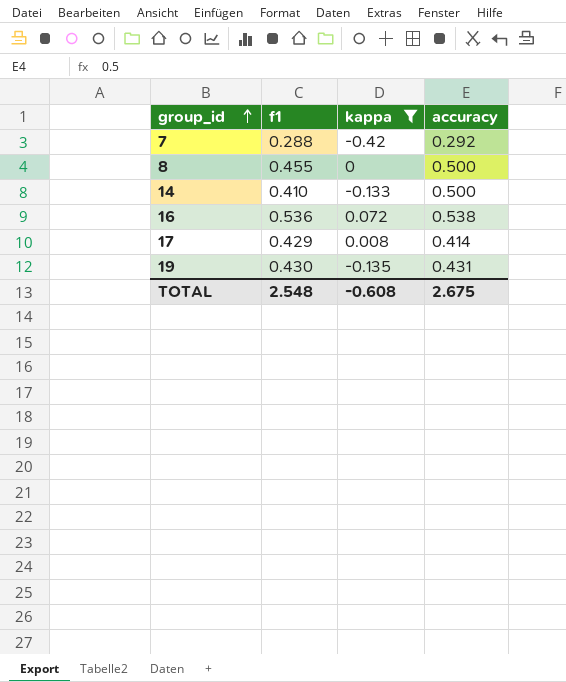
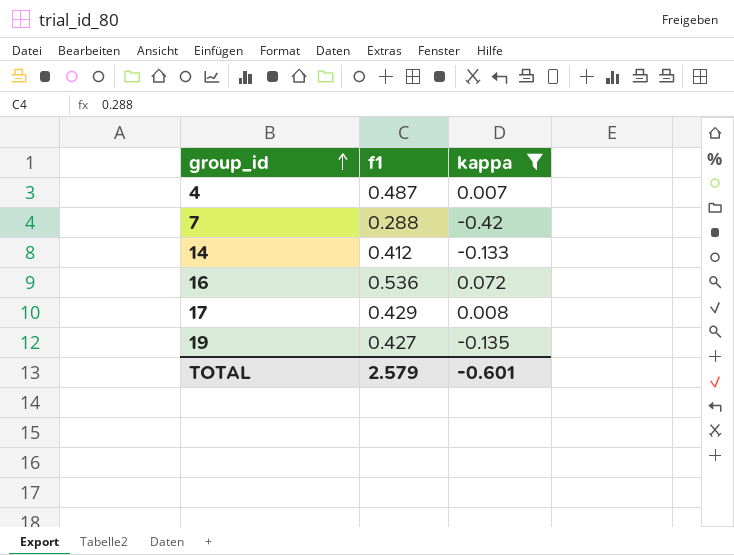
column accuracy | position: 4 -> none
row 8: 0.455 | 0 | 0.500 -> none
row 4: none -> 0.487 | 0.007
14 | f1: 0.410 -> 0.412
19 | f1: 0.430 -> 0.427
TOTAL | f1: 2.548 -> 2.579
TOTAL | kappa: -0.608 -> -0.601

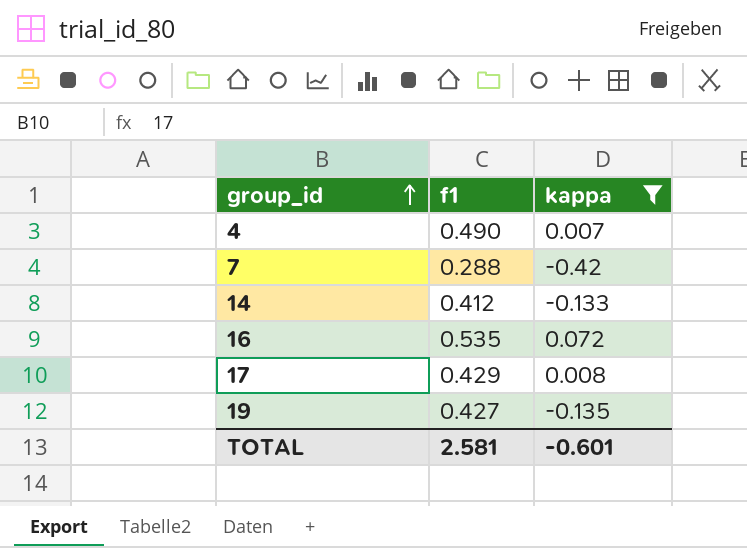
4 | f1: 0.487 -> 0.490
16 | f1: 0.536 -> 0.535
TOTAL | f1: 2.579 -> 2.581

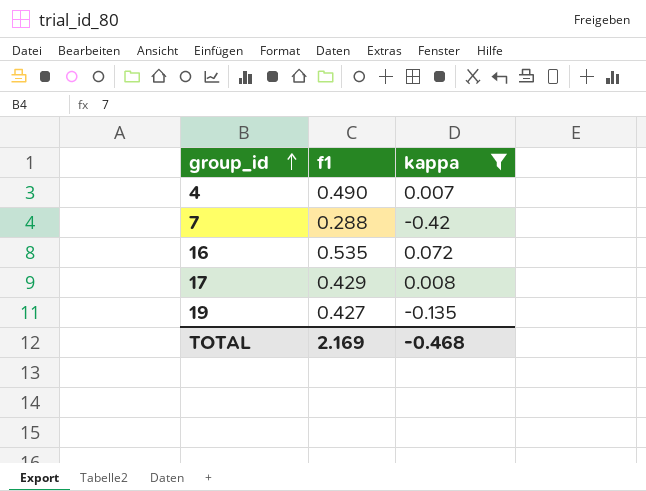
row 14: 0.412 | -0.133 -> none
TOTAL | f1: 2.581 -> 2.169
TOTAL | kappa: -0.601 -> -0.468

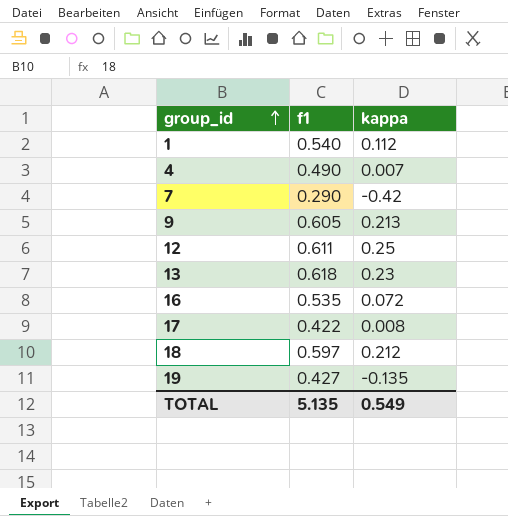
filter: kappa <= 0.072 -> none
7 | f1: 0.288 -> 0.290
17 | f1: 0.429 -> 0.422
TOTAL | f1: 2.169 -> 5.135
TOTAL | kappa: -0.468 -> 0.549

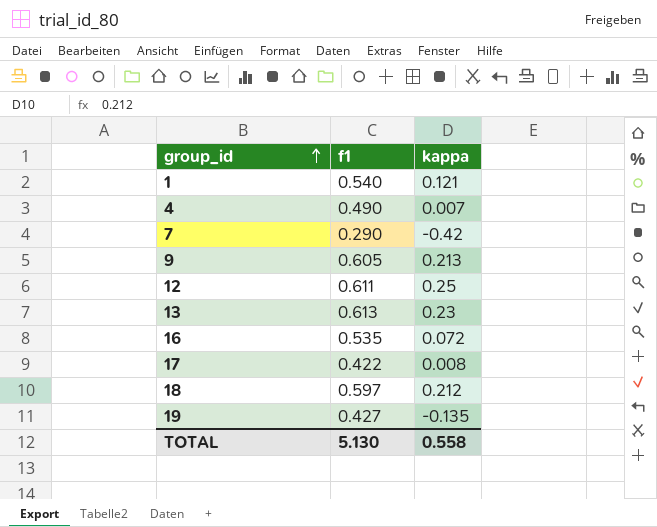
1 | kappa: 0.112 -> 0.121
13 | f1: 0.618 -> 0.613
TOTAL | f1: 5.135 -> 5.130
TOTAL | kappa: 0.549 -> 0.558

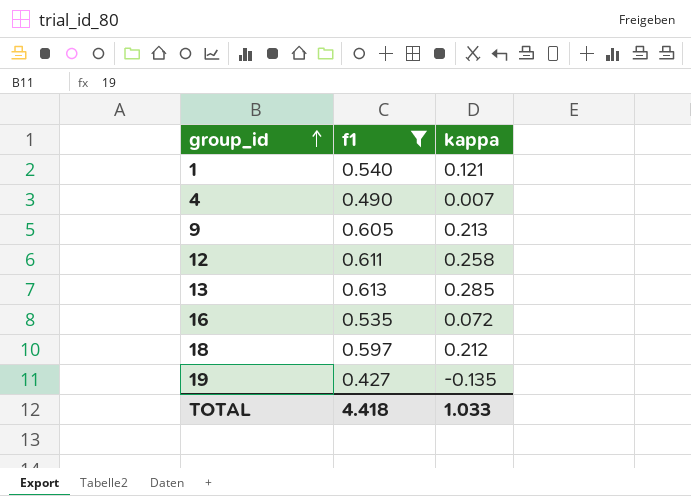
filter: none -> f1 >= 0.427
12 | kappa: 0.25 -> 0.258
13 | kappa: 0.23 -> 0.285
TOTAL | f1: 5.130 -> 4.418
TOTAL | kappa: 0.558 -> 1.033

